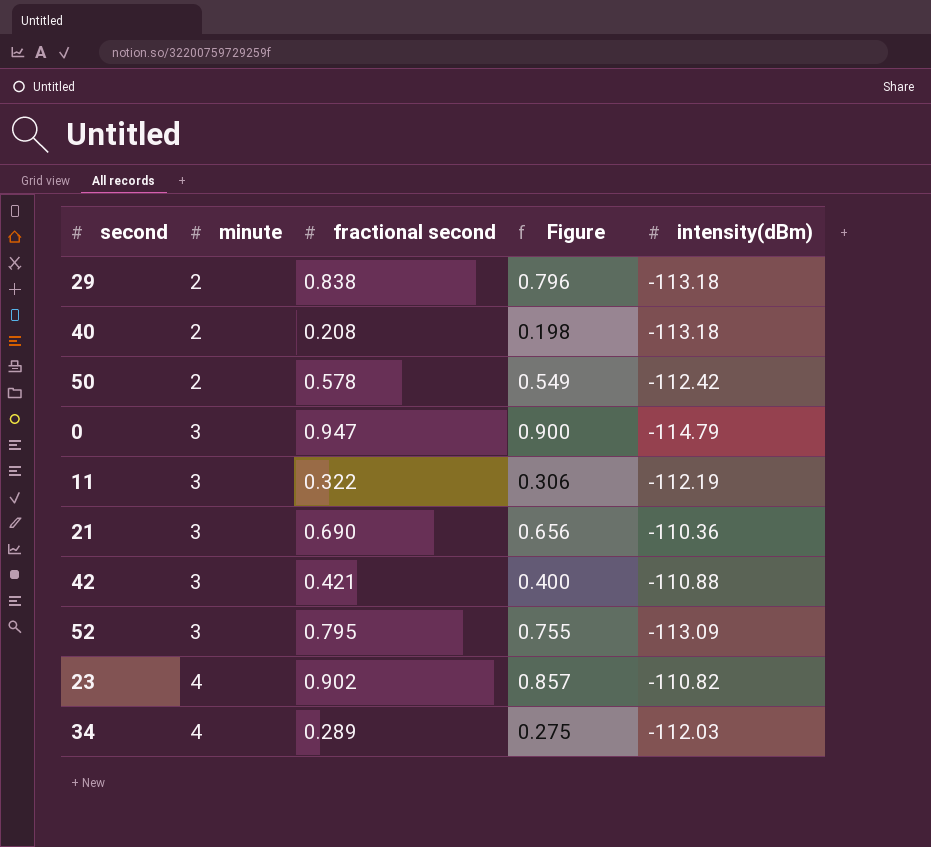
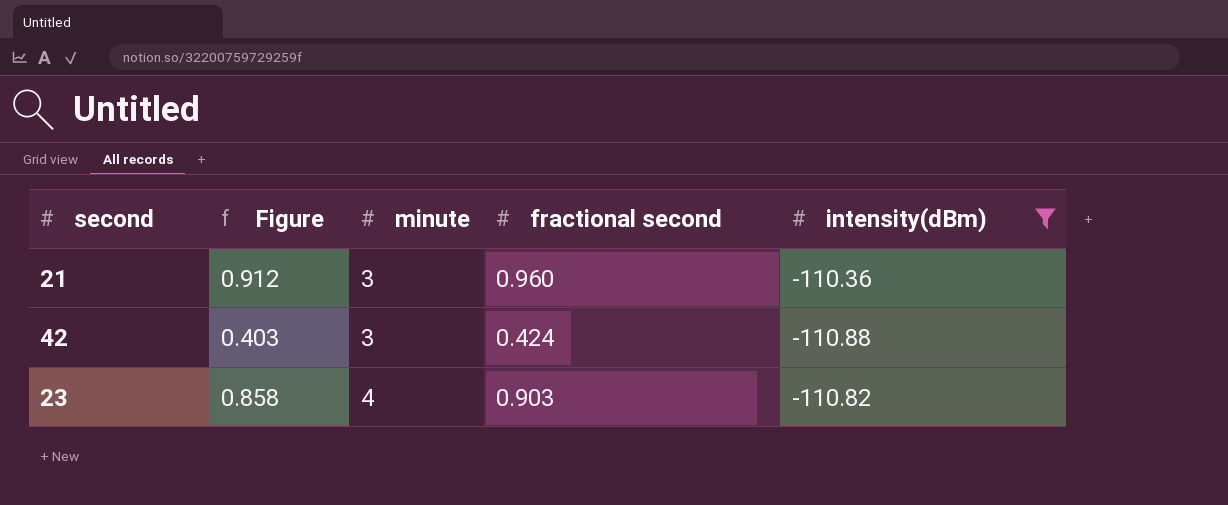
filter: none -> intensity(dBm) >= -110.88
column Figure | position: 4 -> 2
21 | Figure: 0.656 -> 0.912
21 | fractional second: 0.690 -> 0.960
42 | Figure: 0.400 -> 0.403
42 | fractional second: 0.421 -> 0.424
23 | Figure: 0.857 -> 0.858
23 | fractional second: 0.902 -> 0.903

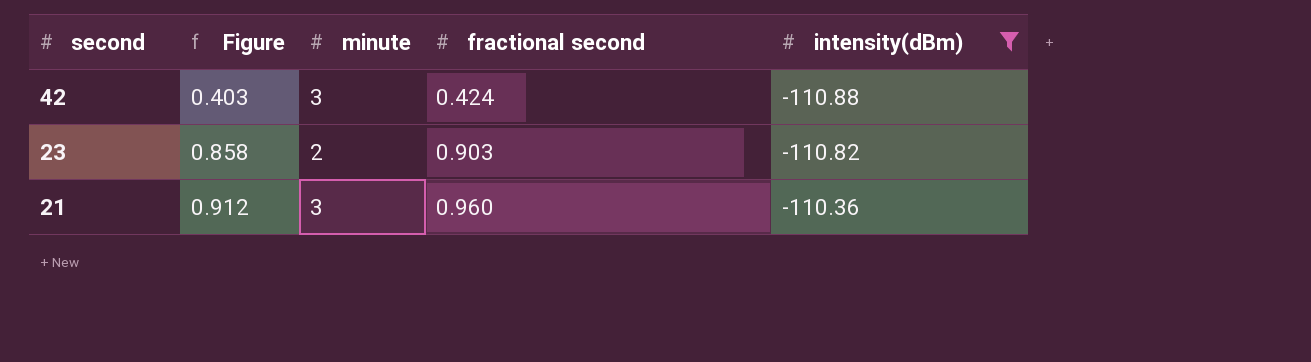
row order: minute ascending -> second descending
23 | minute: 4 -> 2

